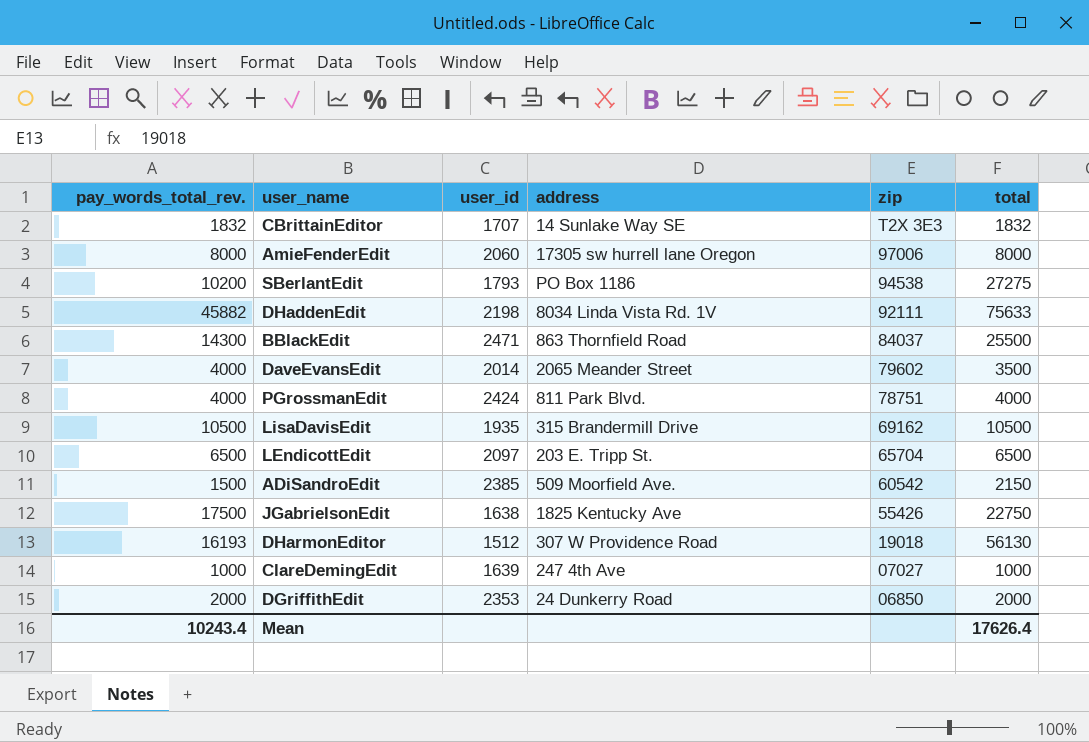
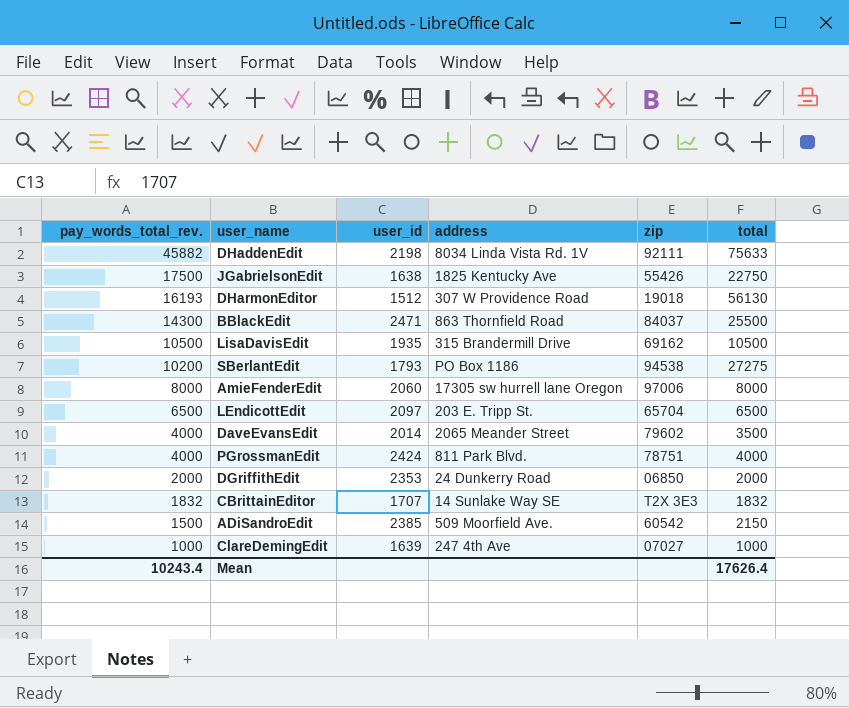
row order: zip descending -> pay_words_total_rev. descending

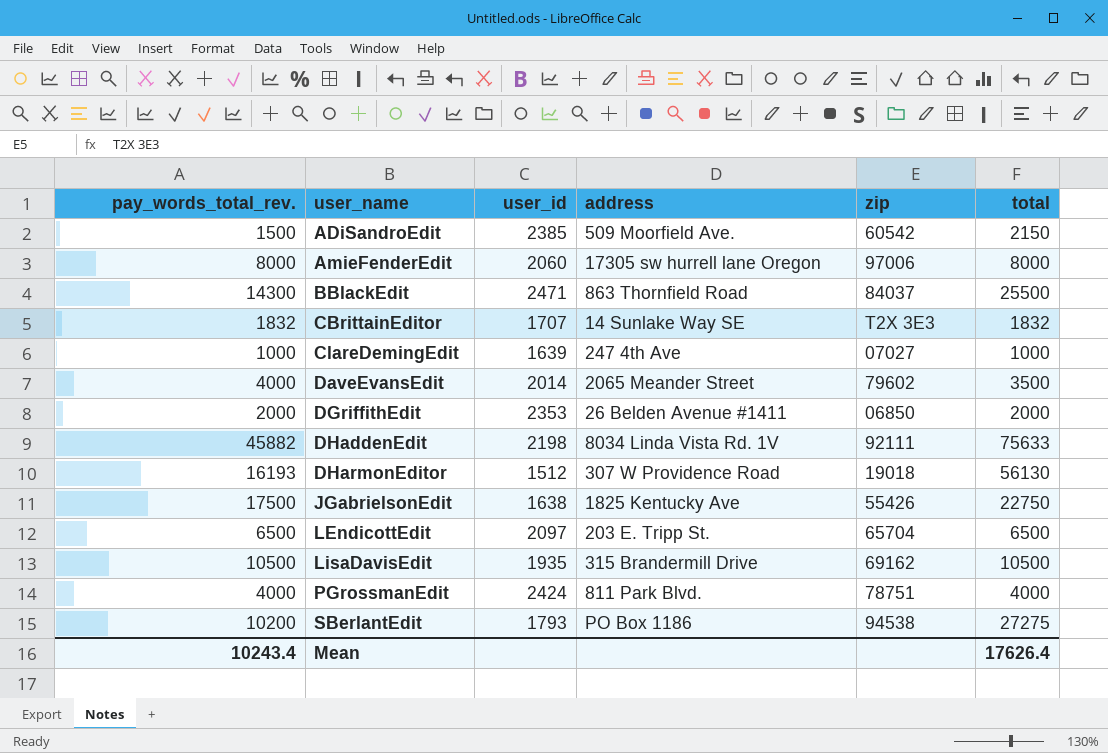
row order: pay_words_total_rev. descending -> user_name ascending
DGriffithEdit | address: 24 Dunkerry Road -> 26 Belden Avenue #1411

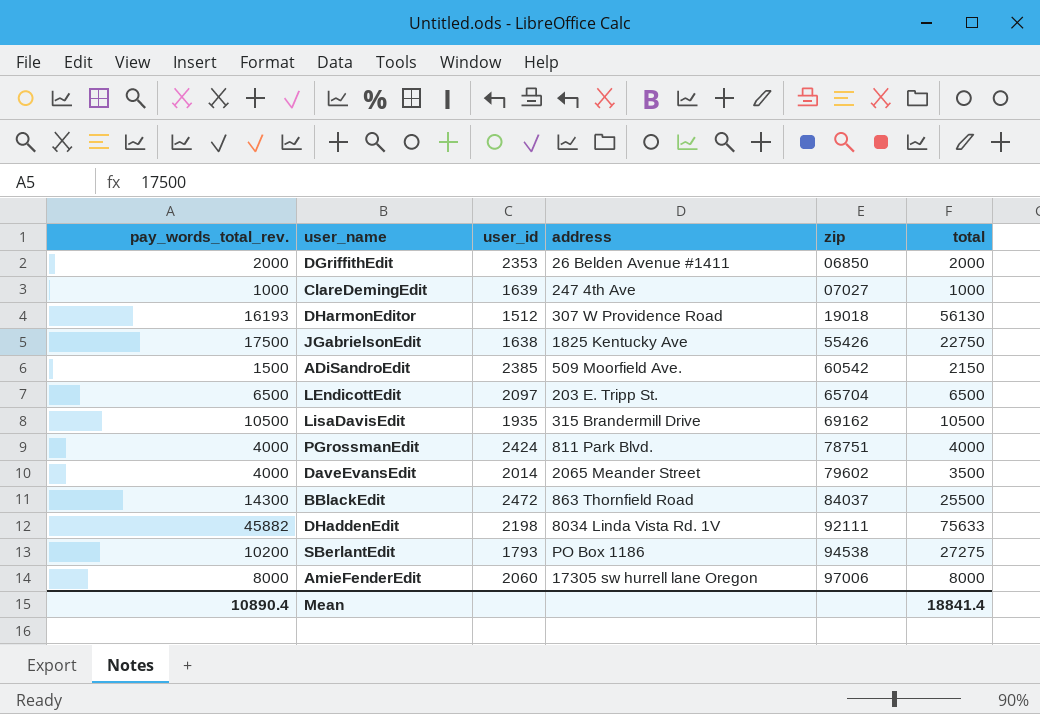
row order: user_name ascending -> zip ascending
row CBrittainEditor: 1832 | 1707 | 14 Sunlake Way SE | T2X 3E3 | 1832 -> none
BBlackEdit | user_id: 2471 -> 2472
Mean | pay_words_total_rev.: 10243.4 -> 10890.4
Mean | total: 17626.4 -> 18841.4

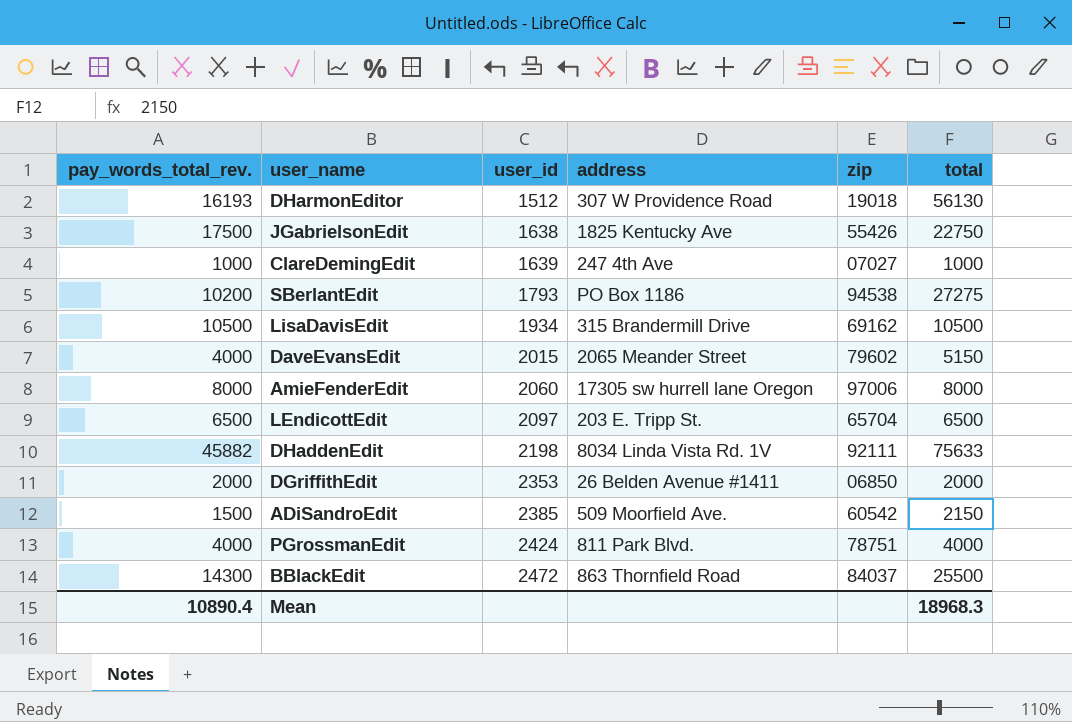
row order: zip ascending -> user_id ascending
LisaDavisEdit | user_id: 1935 -> 1934
DaveEvansEdit | user_id: 2014 -> 2015
DaveEvansEdit | total: 3500 -> 5150
Mean | total: 18841.4 -> 18968.3

